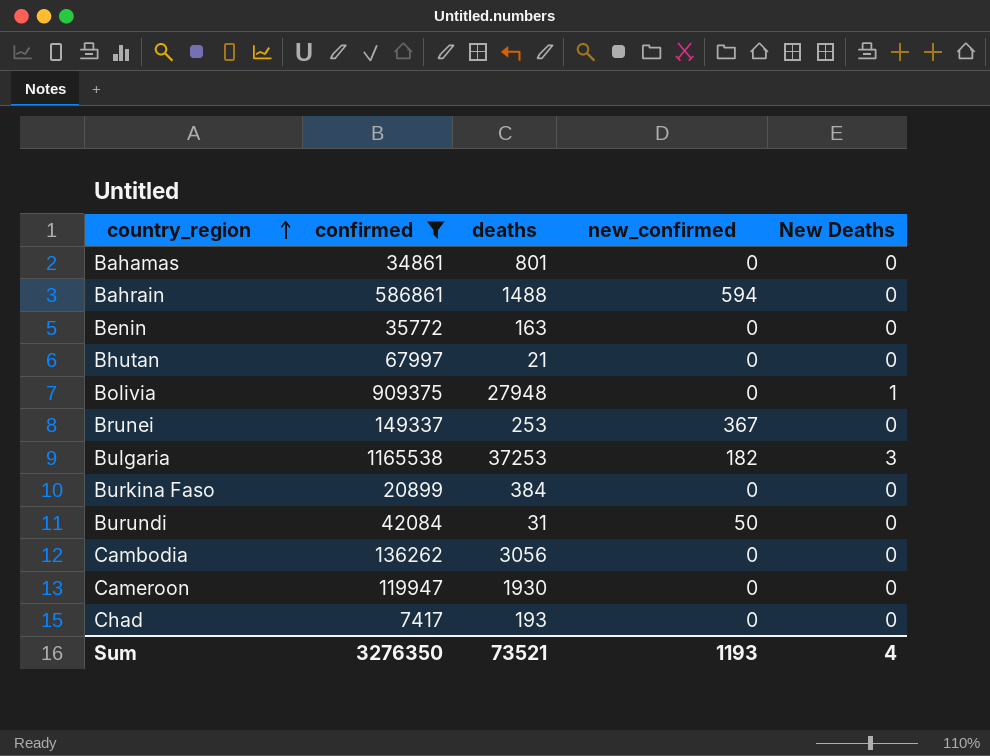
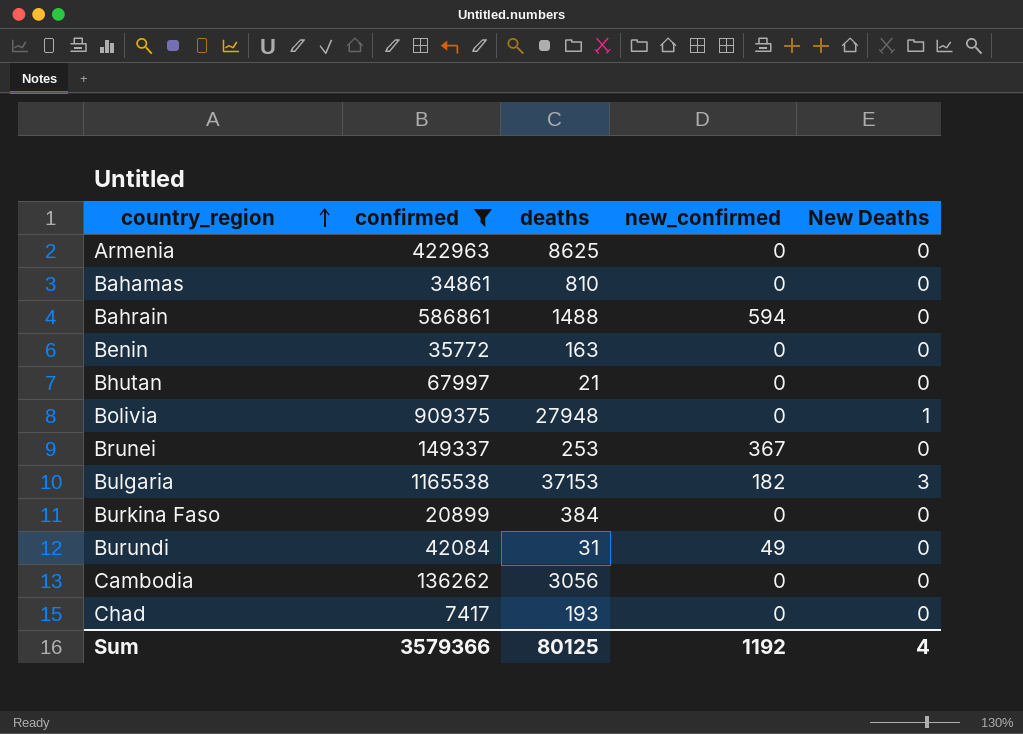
row Cameroon: 119947 | 1930 | 0 | 0 -> none
row Armenia: none -> 422963 | 8625 | 0 | 0
Bahamas | deaths: 801 -> 810
Bulgaria | deaths: 37253 -> 37153
Burundi | new_confirmed: 50 -> 49
Sum | confirmed: 3276350 -> 3579366
Sum | deaths: 73521 -> 80125
Sum | new_confirmed: 1193 -> 1192

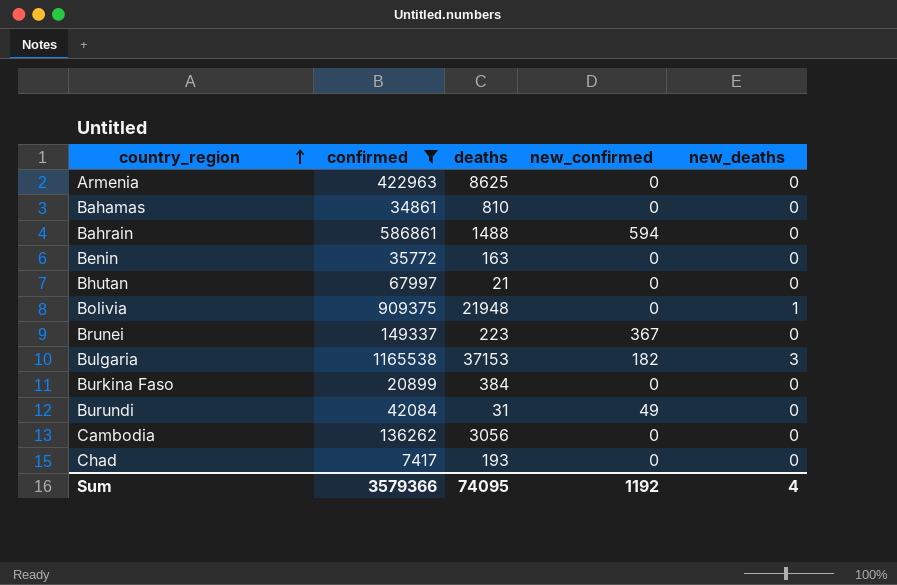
column name: New Deaths -> new_deaths
Bolivia | deaths: 27948 -> 21948
Brunei | deaths: 253 -> 223
Sum | deaths: 80125 -> 74095

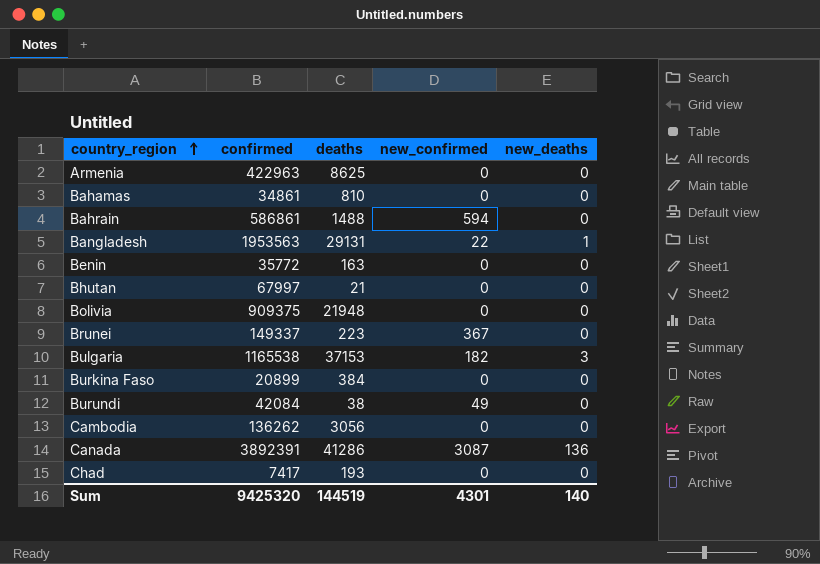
filter: confirmed <= 1165538 -> none
Bolivia | new_deaths: 1 -> 0
Burundi | deaths: 31 -> 38
Sum | confirmed: 3579366 -> 9425320
Sum | deaths: 74095 -> 144519
Sum | new_confirmed: 1192 -> 4301
Sum | new_deaths: 4 -> 140

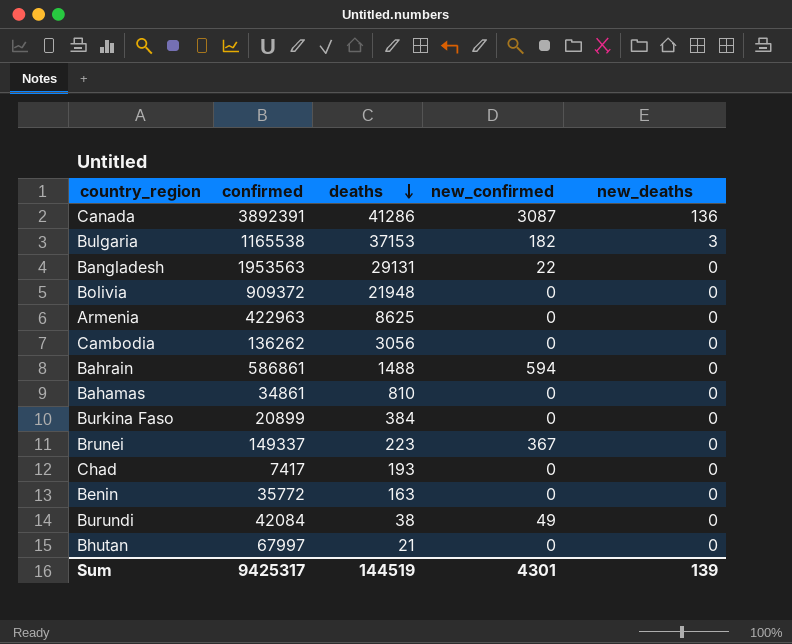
row order: country_region ascending -> deaths descending
Bangladesh | new_deaths: 1 -> 0
Bolivia | confirmed: 909375 -> 909372
Sum | confirmed: 9425320 -> 9425317
Sum | new_deaths: 140 -> 139

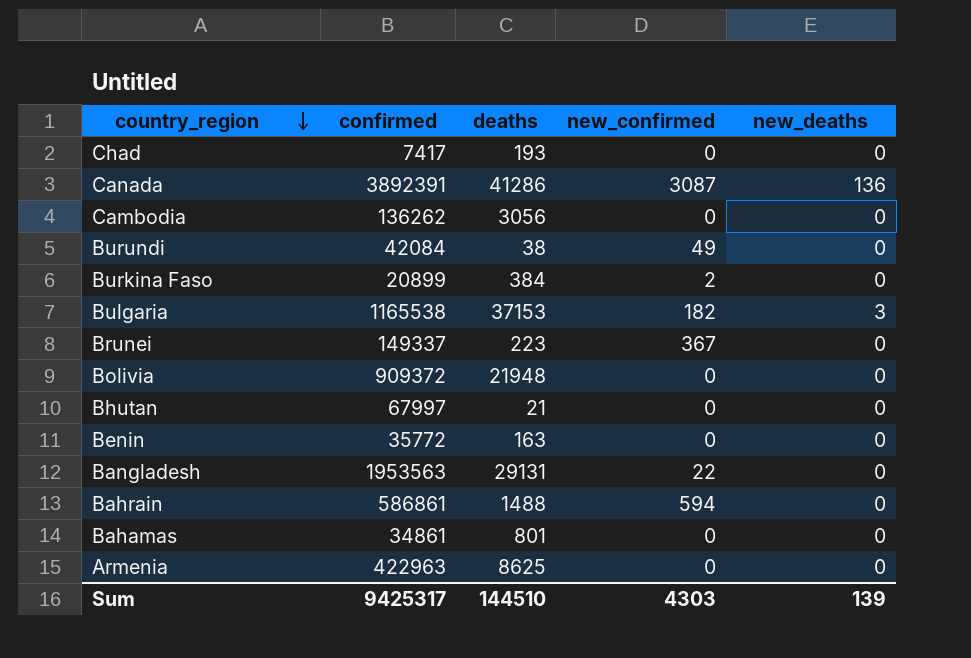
row order: deaths descending -> country_region descending
Burkina Faso | new_confirmed: 0 -> 2
Bahamas | deaths: 810 -> 801
Sum | deaths: 144519 -> 144510
Sum | new_confirmed: 4301 -> 4303

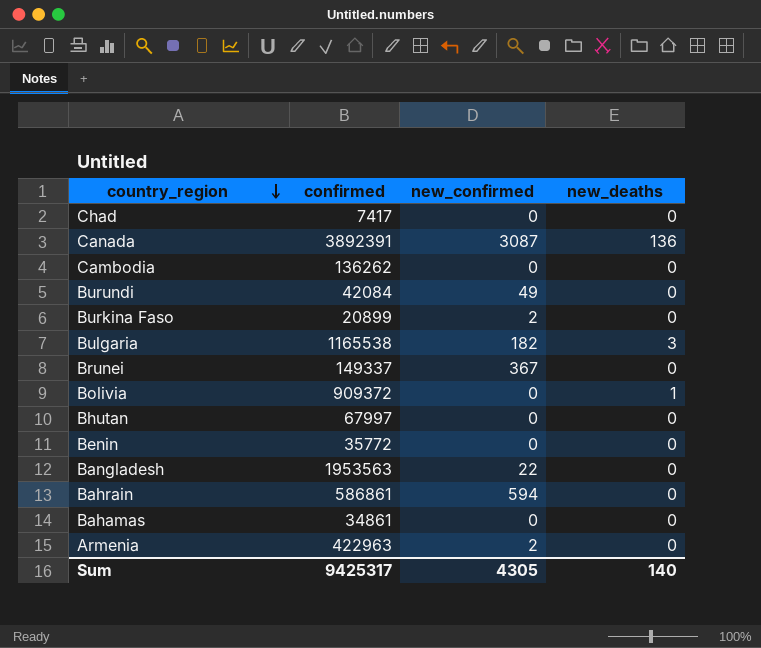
column deaths | position: 3 -> none
Bolivia | new_deaths: 0 -> 1
Armenia | new_confirmed: 0 -> 2
Sum | new_confirmed: 4303 -> 4305
Sum | new_deaths: 139 -> 140

